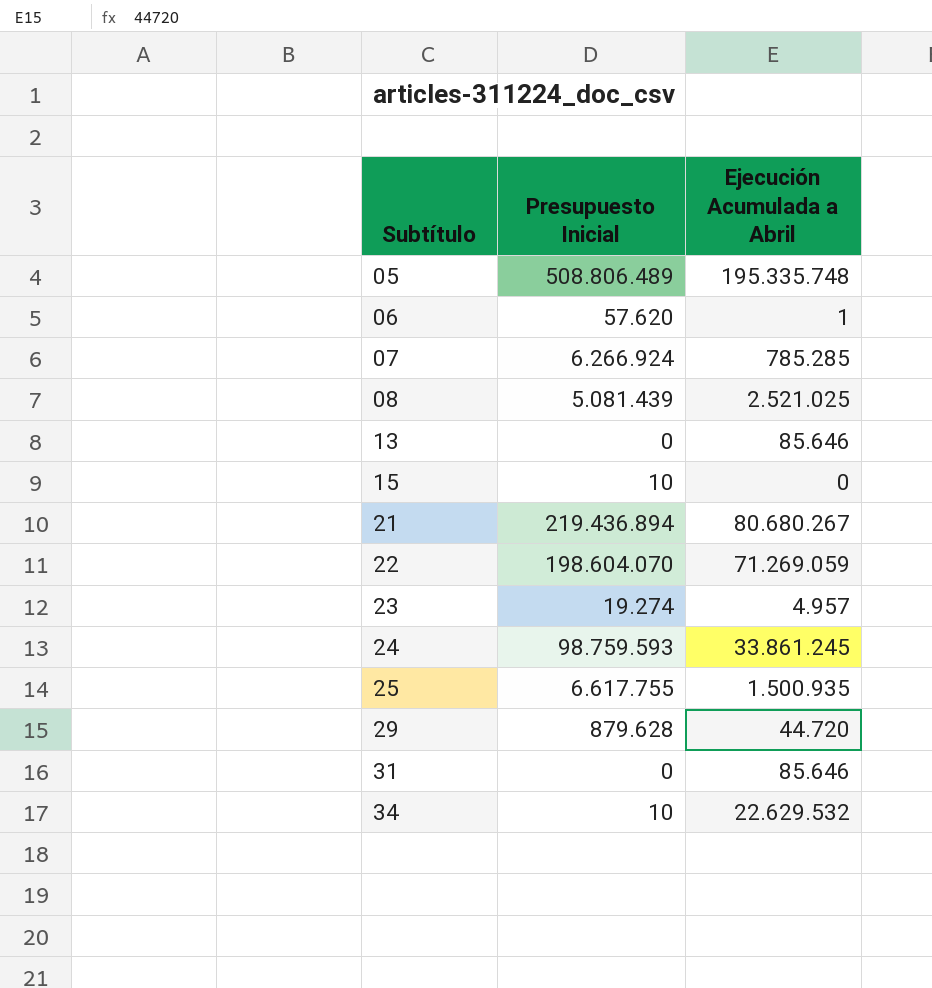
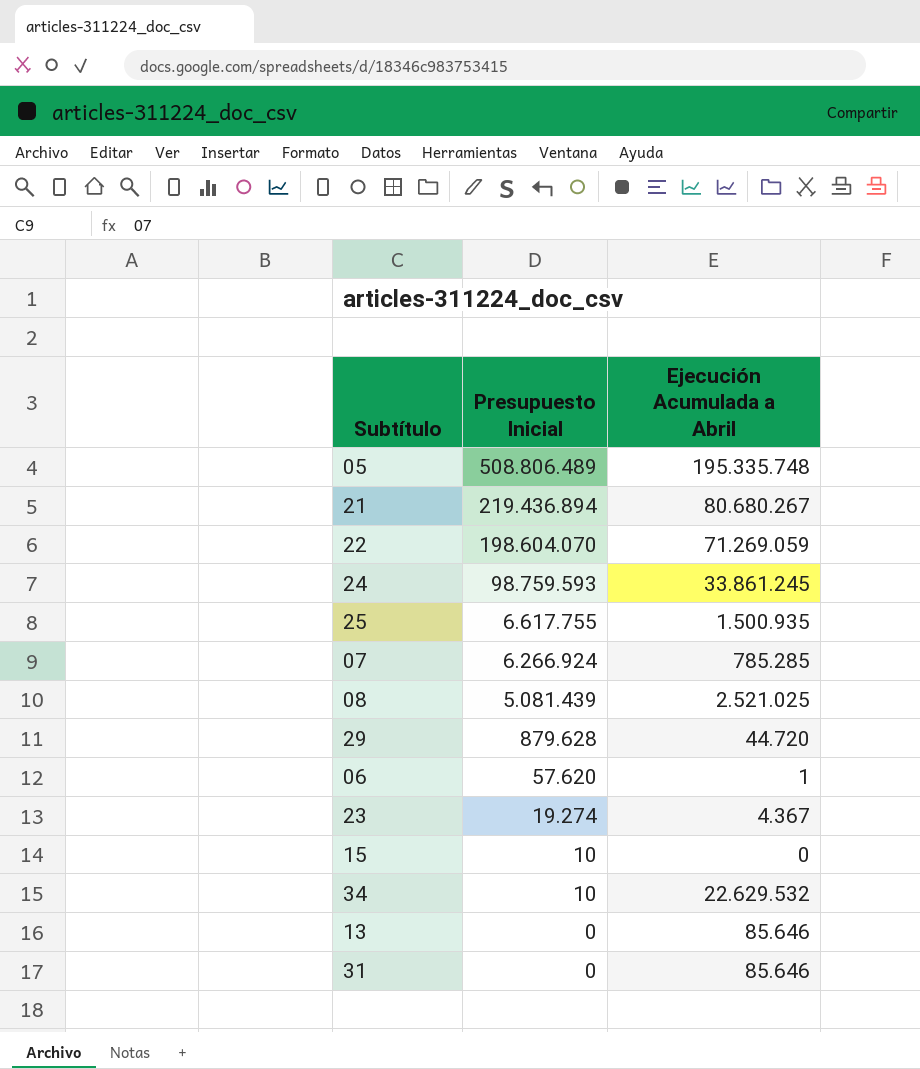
row order: Subtítulo ascending -> Presupuesto Inicial descending
23 | Ejecución Acumulada a Abril: 4.957 -> 4.367

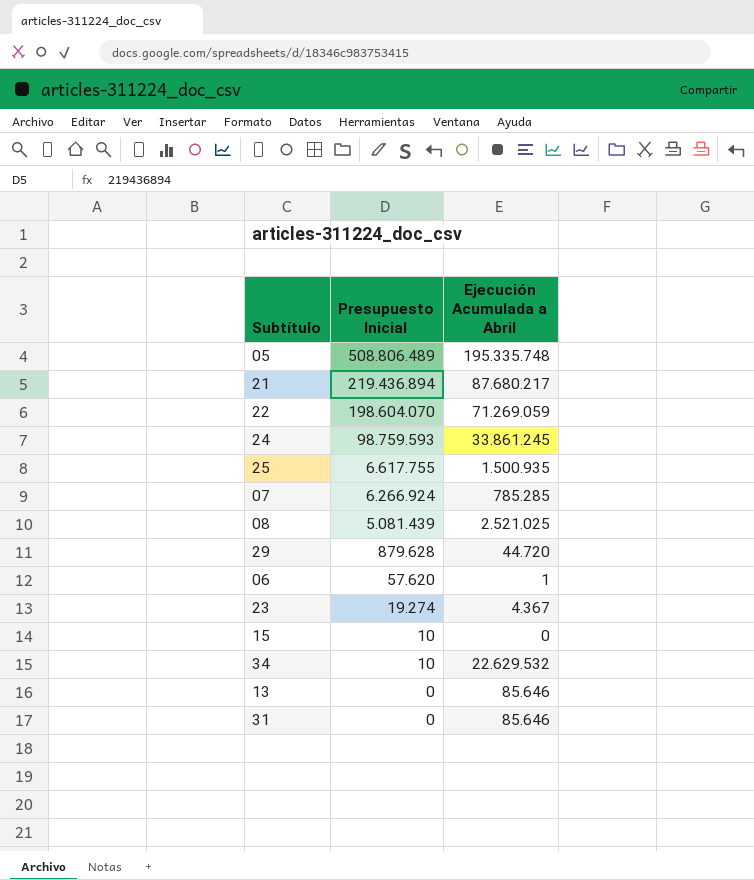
21 | Ejecución Acumulada a Abril: 80.680.267 -> 87.680.217

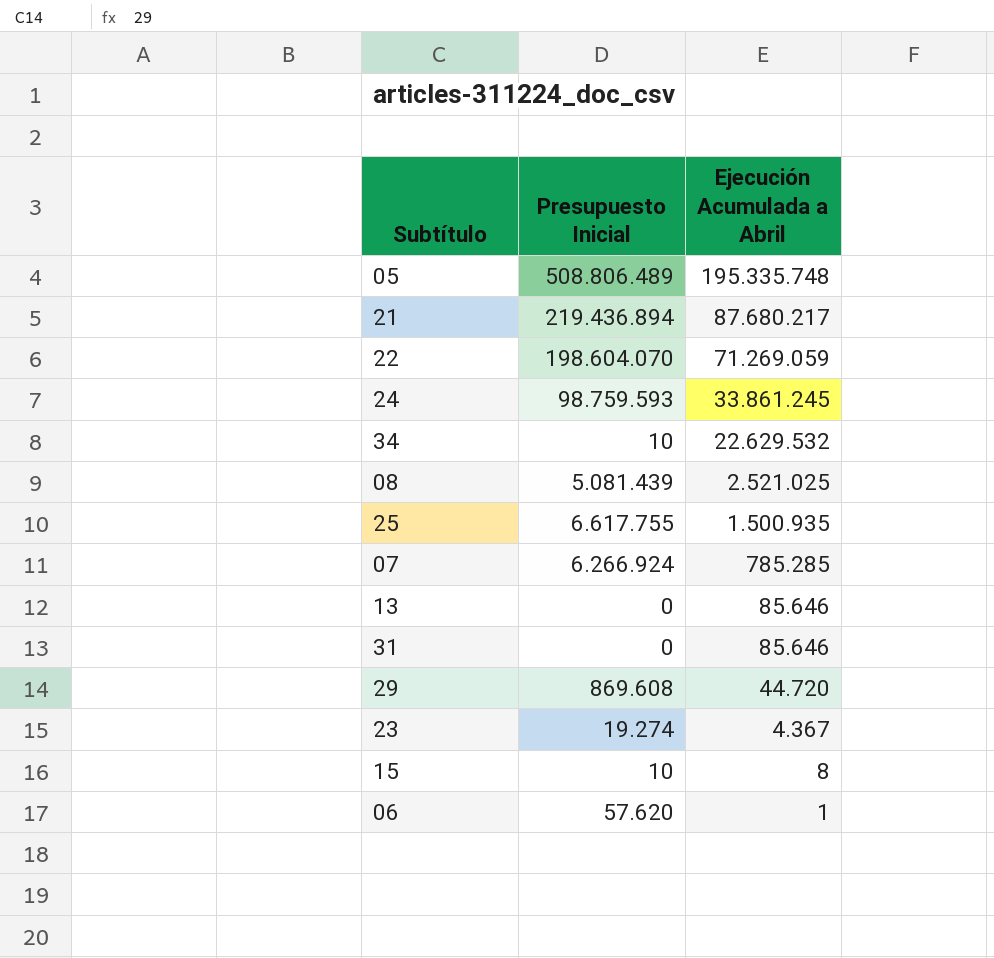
row order: Presupuesto Inicial descending -> Ejecución Acumulada a Abril descending
29 | Presupuesto Inicial: 879.628 -> 869.608
15 | Ejecución Acumulada a Abril: 0 -> 8

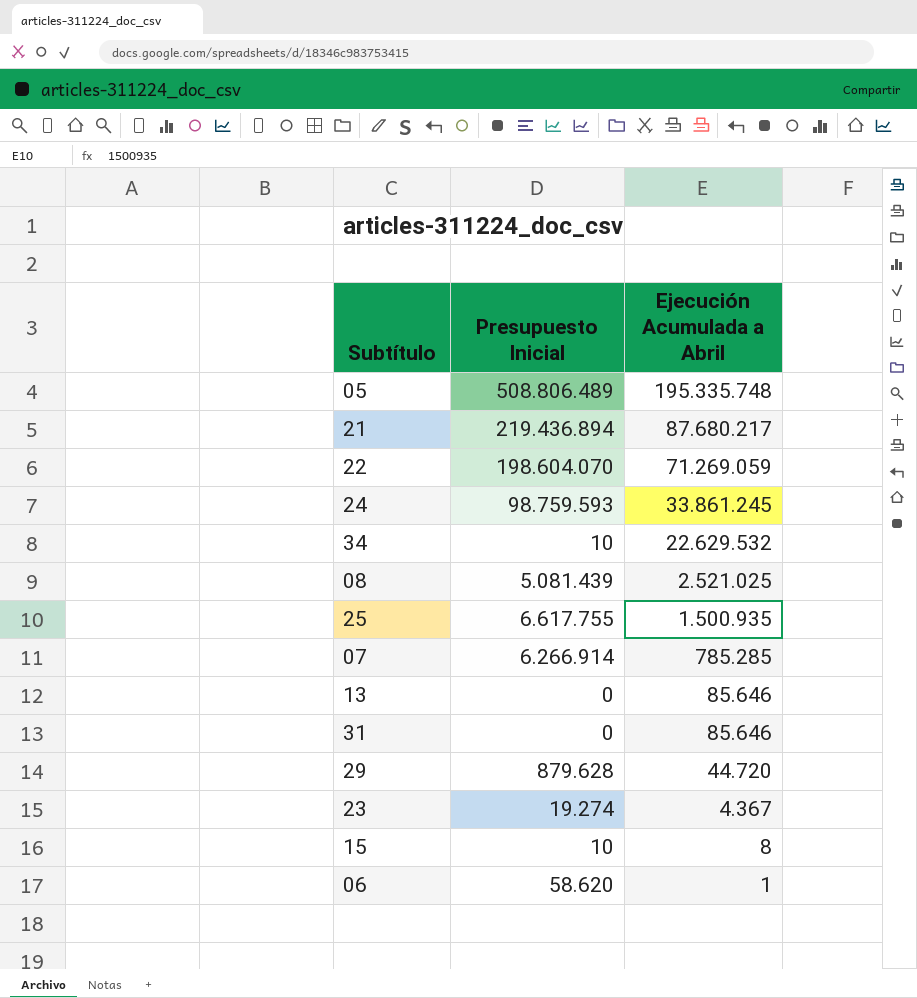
07 | Presupuesto Inicial: 6.266.924 -> 6.266.914
29 | Presupuesto Inicial: 869.608 -> 879.628
06 | Presupuesto Inicial: 57.620 -> 58.620

